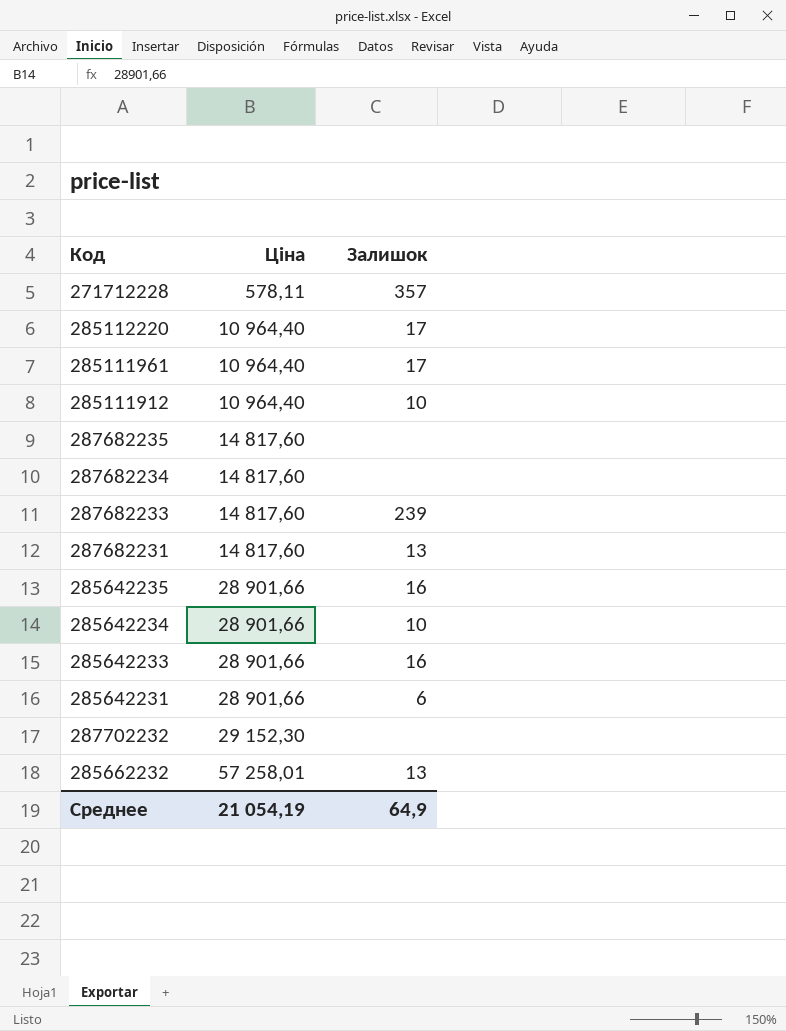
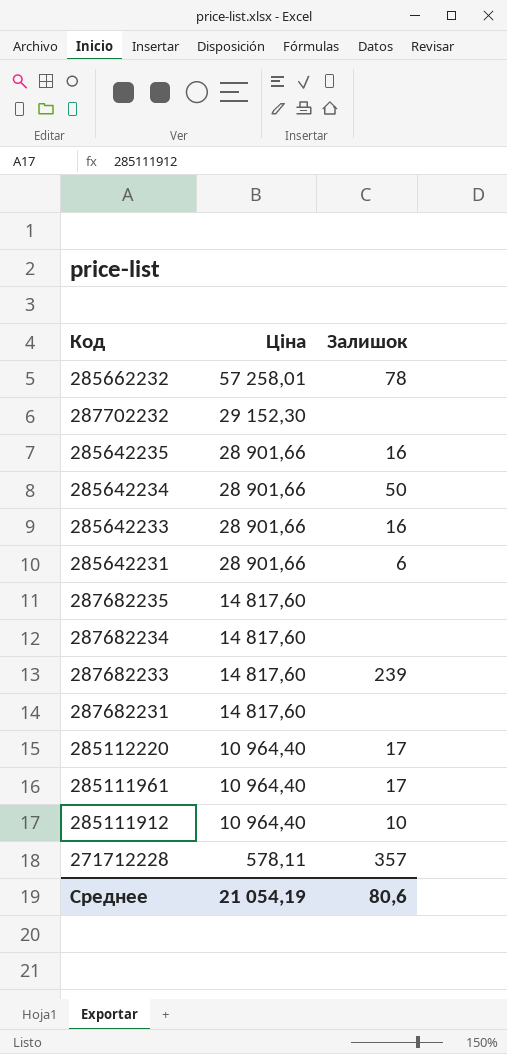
row order: Ціна ascending -> Ціна descending
285662232 | Залишок: 13 -> 78
285642234 | Залишок: 10 -> 50
287682231 | Залишок: 13 -> none
Среднее | Залишок: 64,9 -> 80,6

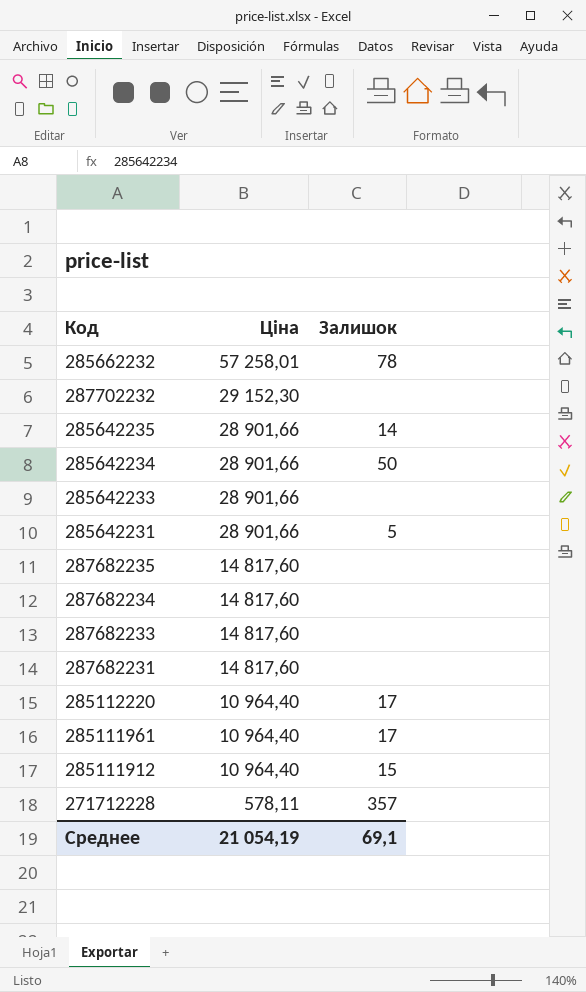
285642235 | Залишок: 16 -> 14
285642233 | Залишок: 16 -> none
285642231 | Залишок: 6 -> 5
287682233 | Залишок: 239 -> none
285111912 | Залишок: 10 -> 15
Среднее | Залишок: 80,6 -> 69,1

